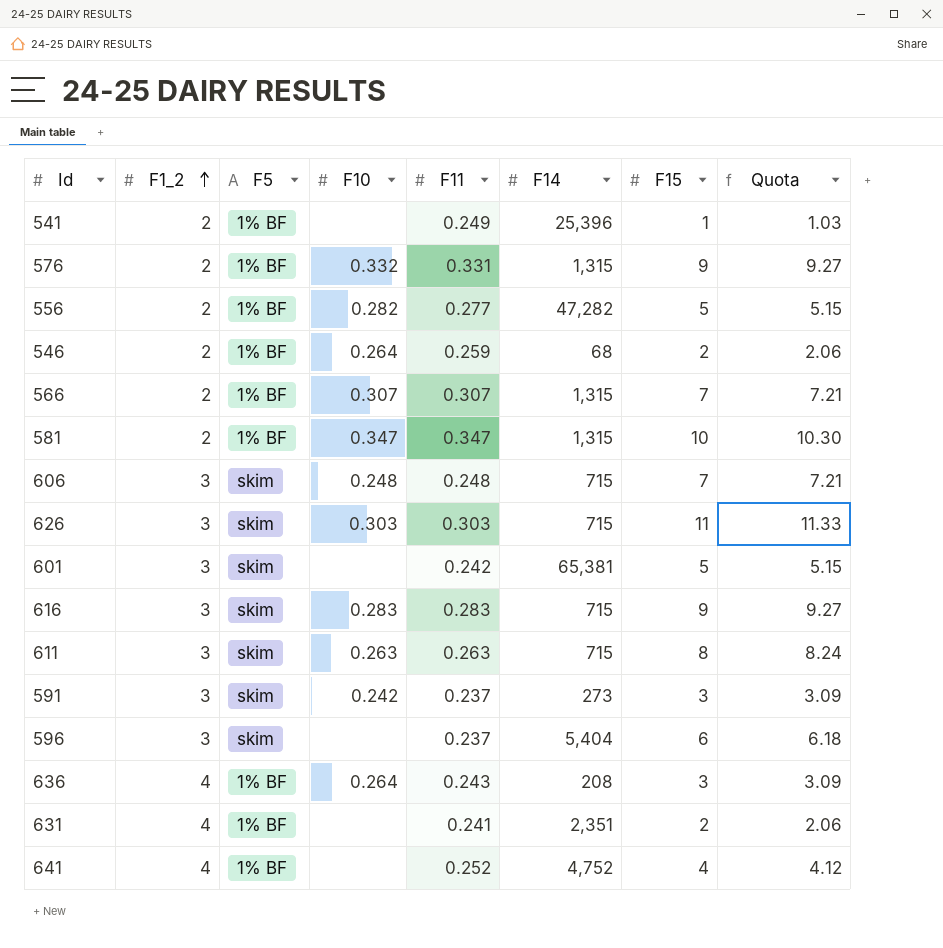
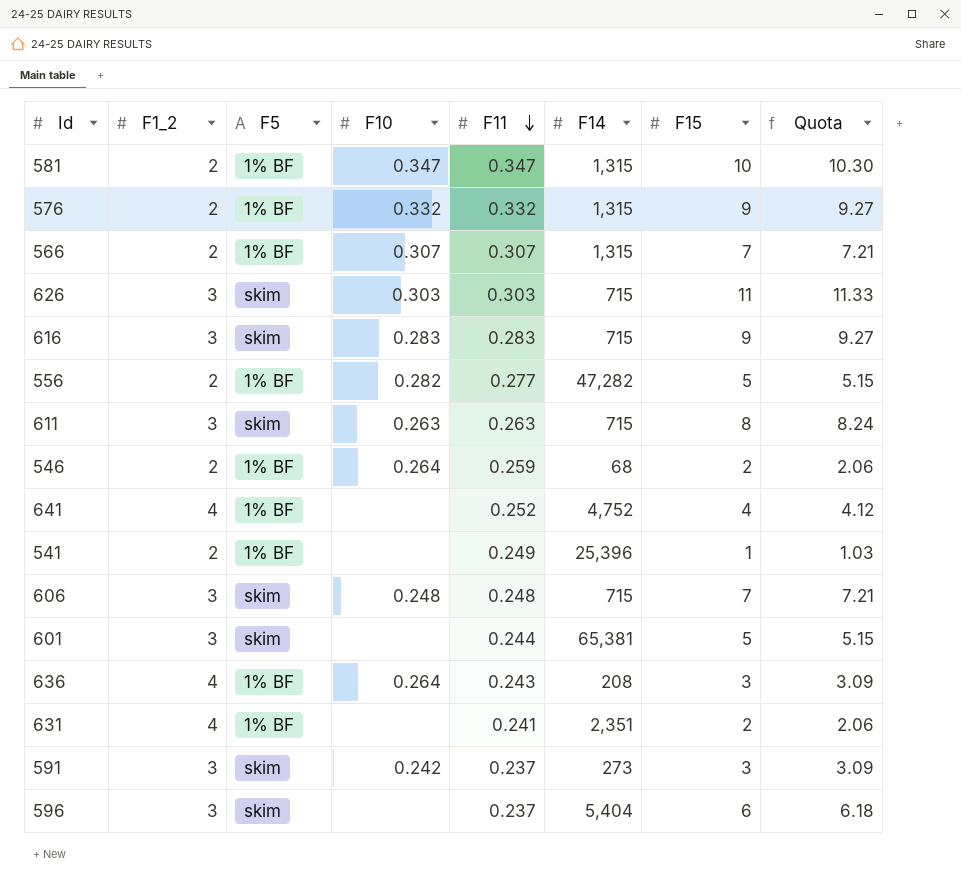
row order: F1_2 ascending -> F11 descending
576 | F11: 0.331 -> 0.332
601 | F11: 0.242 -> 0.244

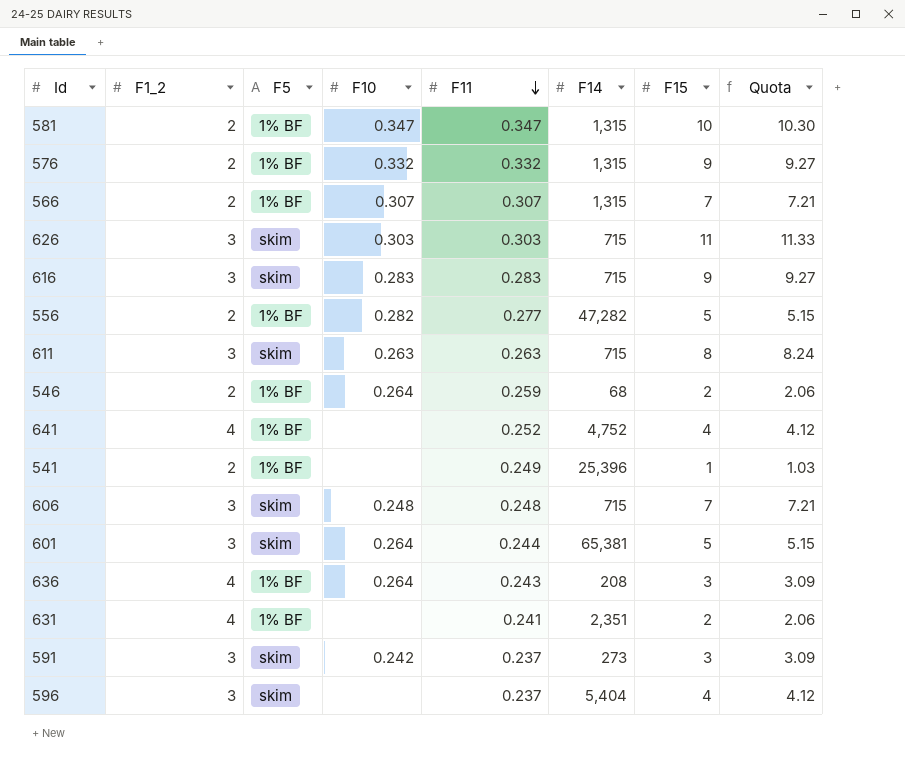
601 | F10: none -> 0.264
596 | F15: 6 -> 4
596 | Quota: 6.18 -> 4.12

